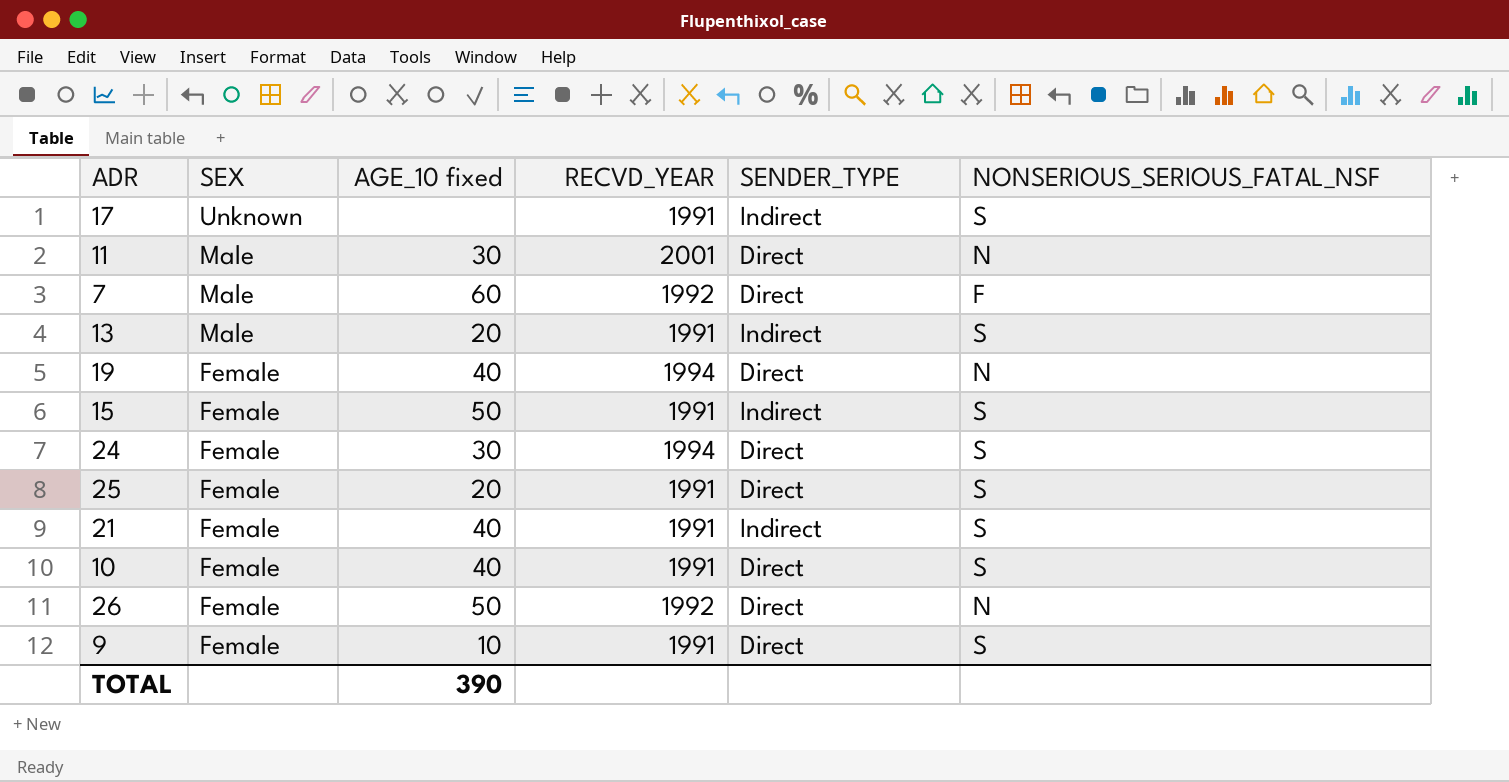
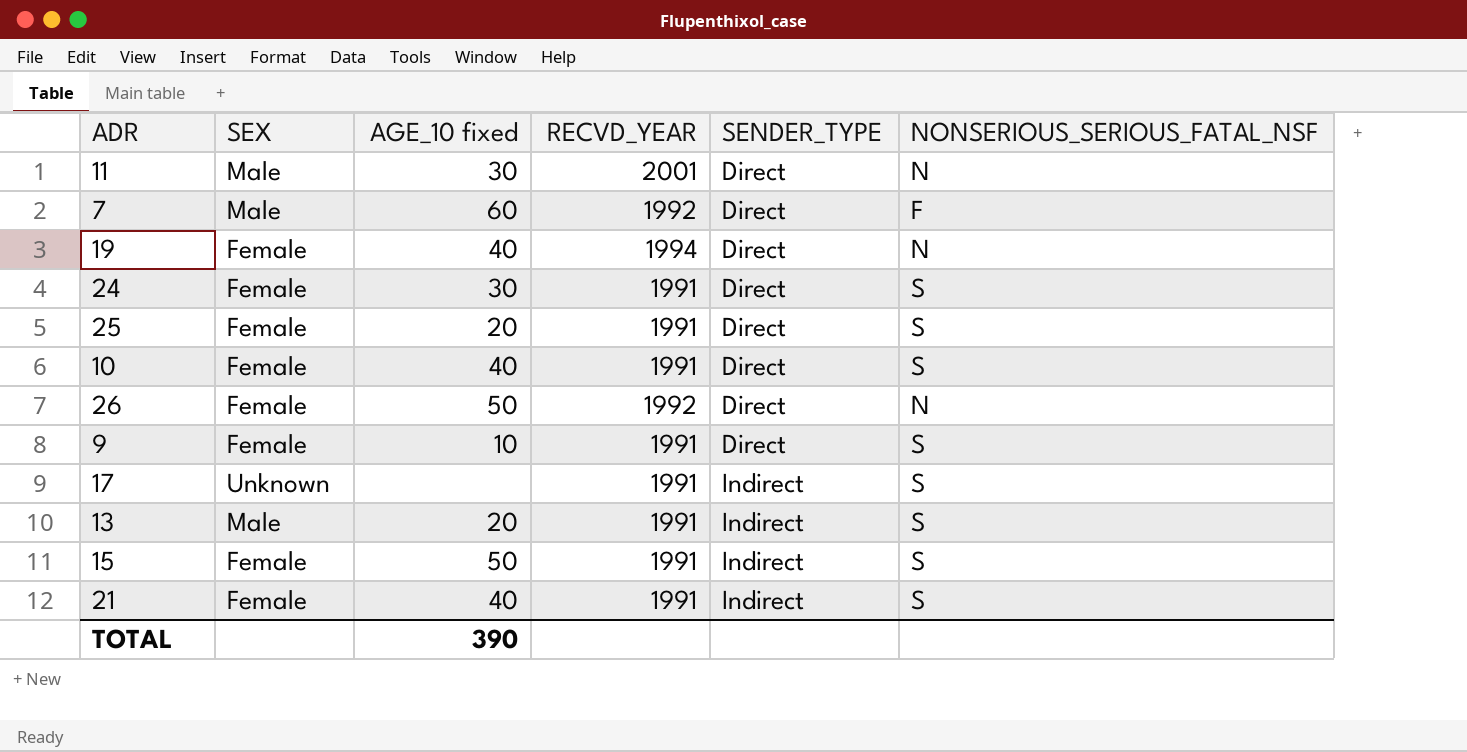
row order: SEX descending -> SENDER_TYPE ascending
24 | RECVD_YEAR: 1994 -> 1991

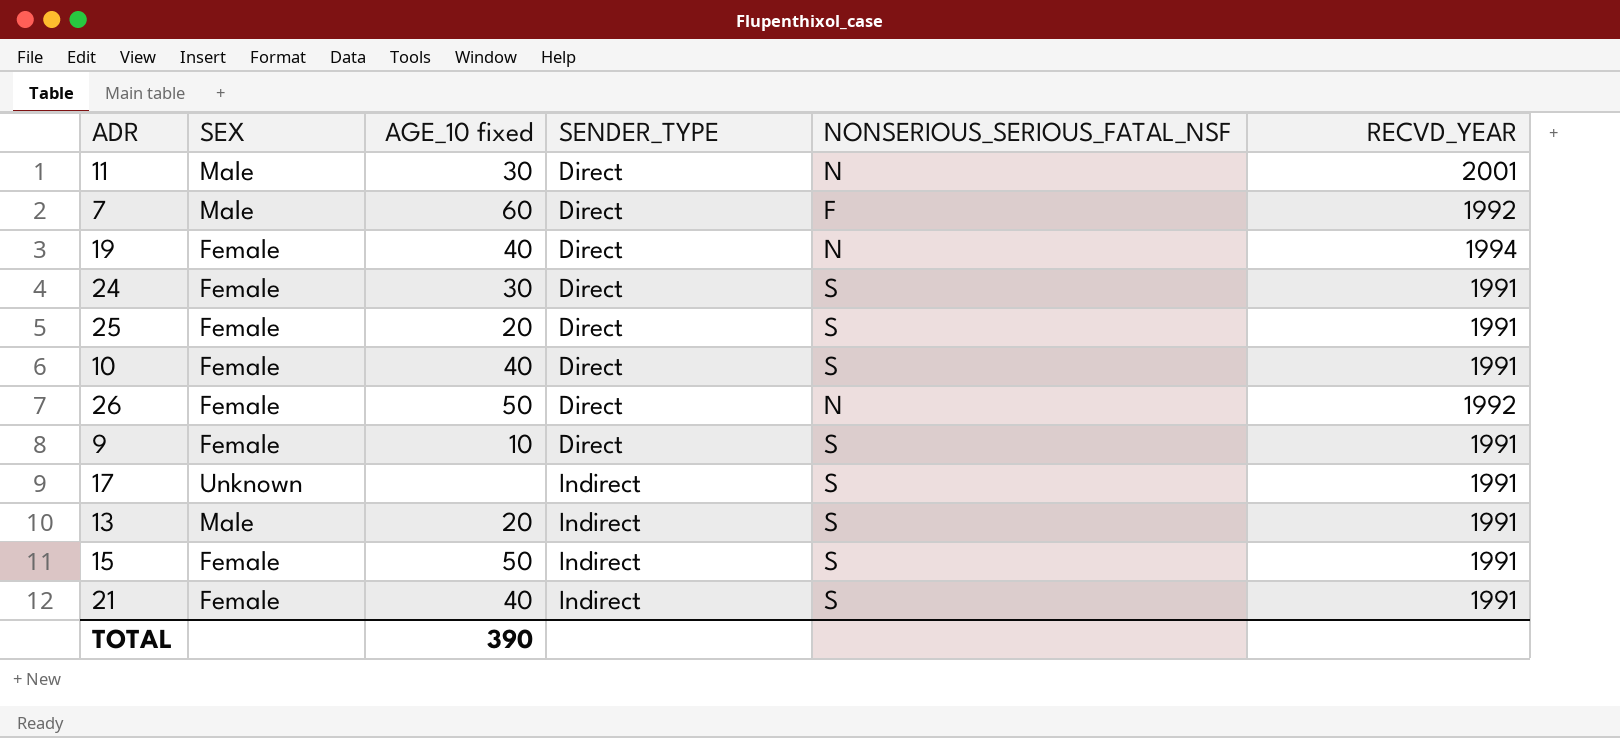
column RECVD_YEAR | position: 4 -> 6

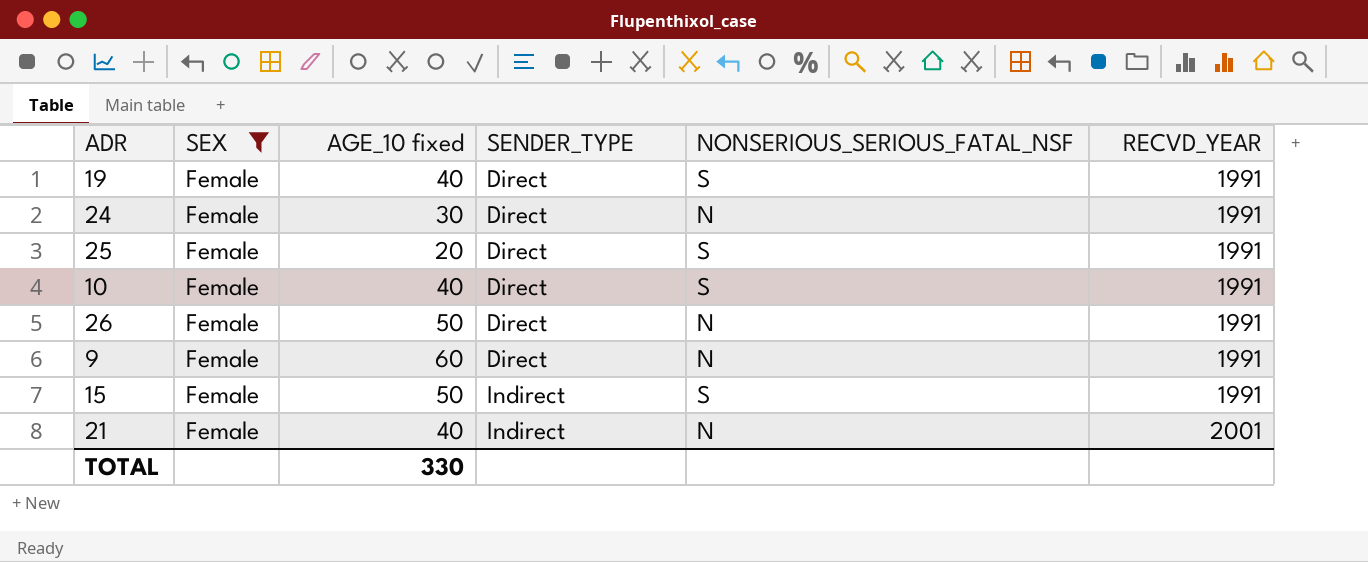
filter: none -> SEX = Female
19 | NONSERIOUS_SERIOUS_FATAL_NSF: N -> S
19 | RECVD_YEAR: 1994 -> 1991
24 | NONSERIOUS_SERIOUS_FATAL_NSF: S -> N
26 | RECVD_YEAR: 1992 -> 1991
9 | AGE_10 fixed: 10 -> 60
9 | NONSERIOUS_SERIOUS_FATAL_NSF: S -> N
21 | NONSERIOUS_SERIOUS_FATAL_NSF: S -> N
21 | RECVD_YEAR: 1991 -> 2001
TOTAL | AGE_10 fixed: 390 -> 330

